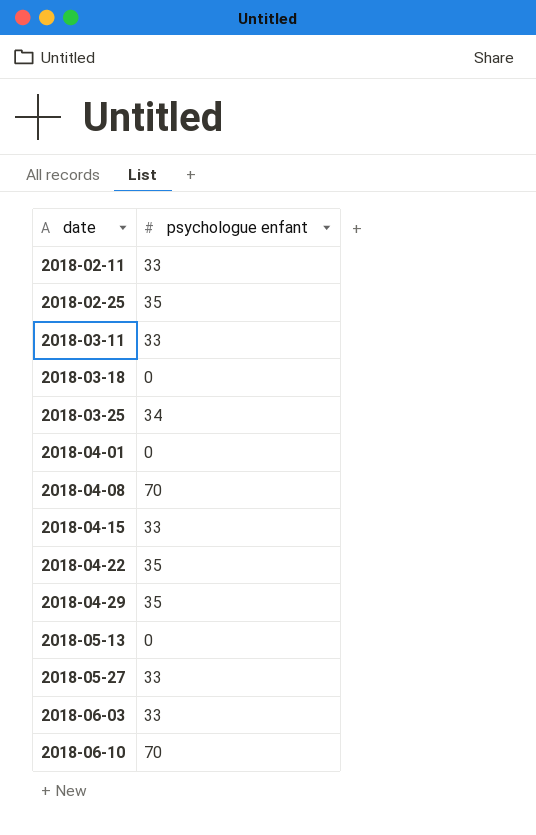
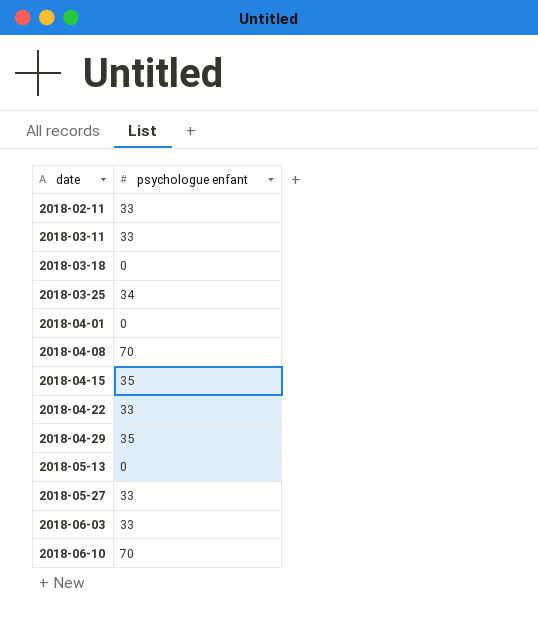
row 2018-02-25: 35 -> none
2018-04-15 | psychologue enfant: 33 -> 35
2018-04-22 | psychologue enfant: 35 -> 33

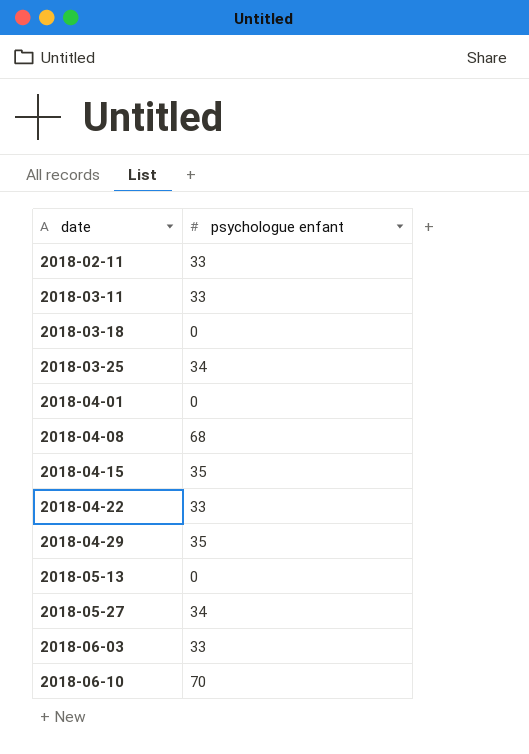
2018-04-08 | psychologue enfant: 70 -> 68
2018-05-27 | psychologue enfant: 33 -> 34

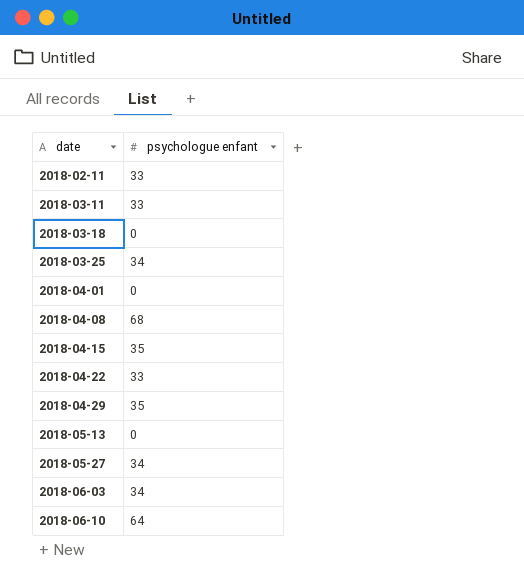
2018-06-03 | psychologue enfant: 33 -> 34
2018-06-10 | psychologue enfant: 70 -> 64

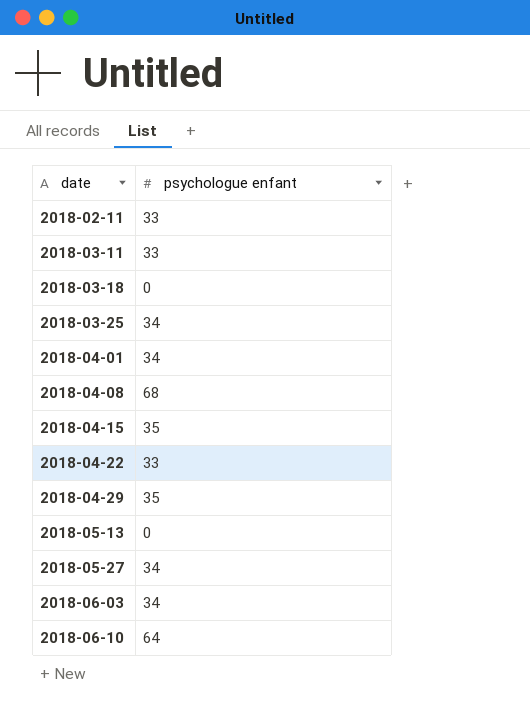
2018-04-01 | psychologue enfant: 0 -> 34

